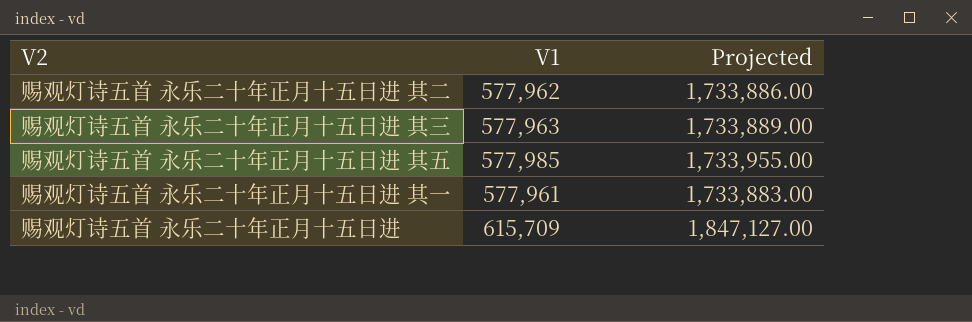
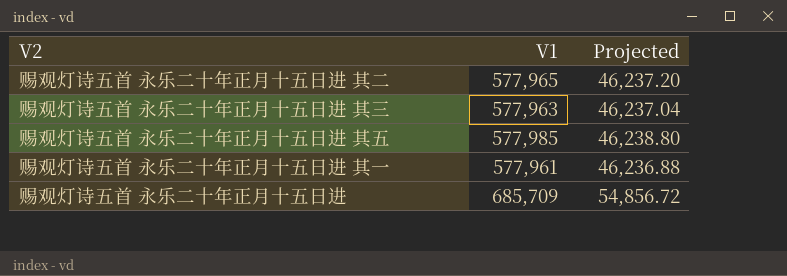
column Projected | formula: [V1] * 3 -> [V1] * 0.08
赐观灯诗五首 永乐二十年正月十五日进 其二 | V1: 577,962 -> 577,965
赐观灯诗五首 永乐二十年正月十五日进 | V1: 615,709 -> 685,709

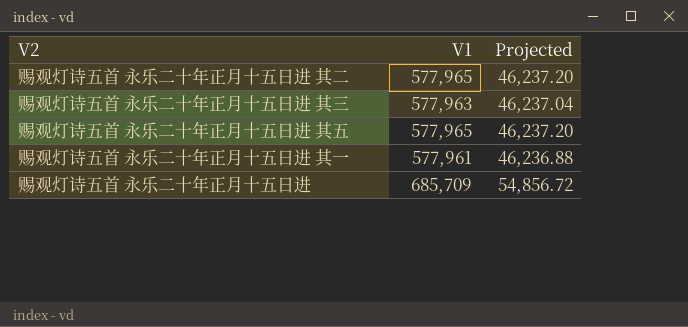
赐观灯诗五首 永乐二十年正月十五日进 其五 | V1: 577,985 -> 577,965
赐观灯诗五首 永乐二十年正月十五日进 其五 | Projected: 46,238.80 -> 46,237.20

